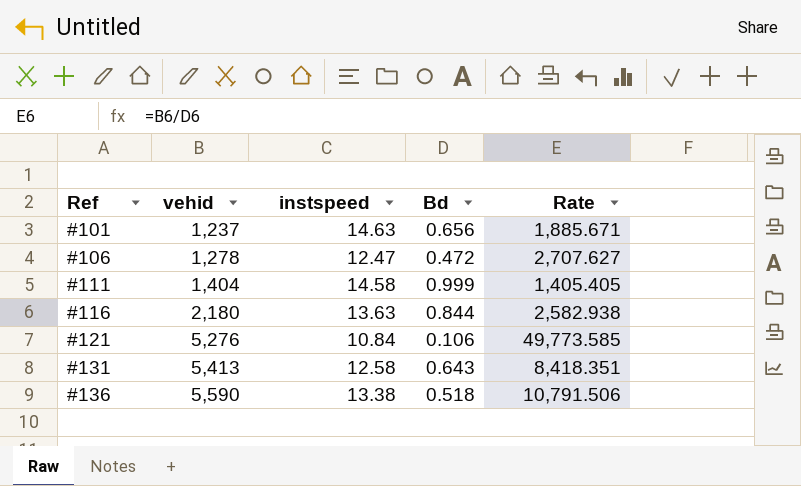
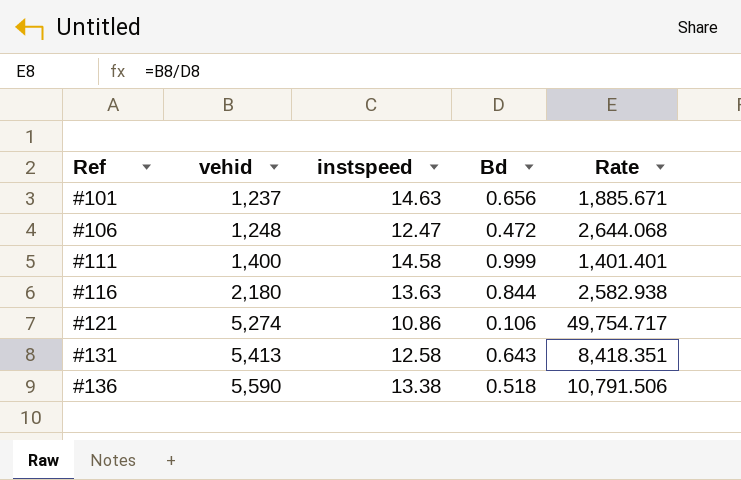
#106 | vehid: 1,278 -> 1,248
#106 | Rate: 2,707.627 -> 2,644.068
#111 | vehid: 1,404 -> 1,400
#111 | Rate: 1,405.405 -> 1,401.401
#121 | vehid: 5,276 -> 5,274
#121 | instspeed: 10.84 -> 10.86
#121 | Rate: 49,773.585 -> 49,754.717

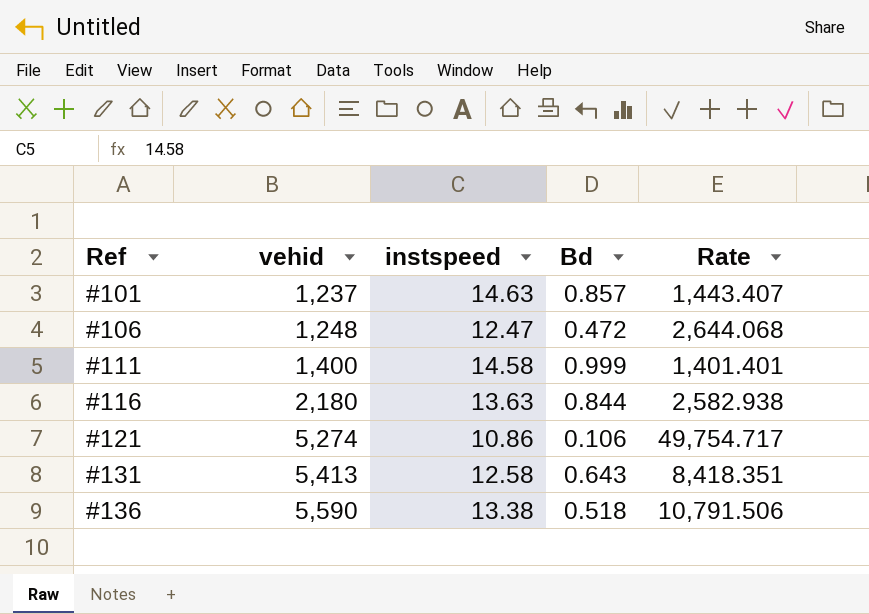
#101 | Bd: 0.656 -> 0.857
#101 | Rate: 1,885.671 -> 1,443.407

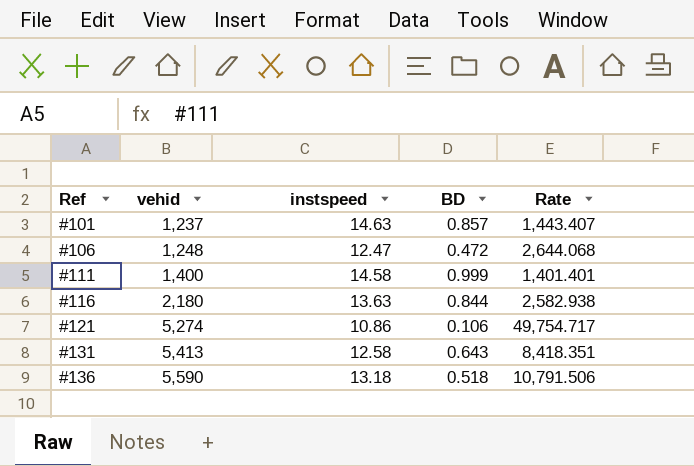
column name: Bd -> BD
#136 | instspeed: 13.38 -> 13.18

